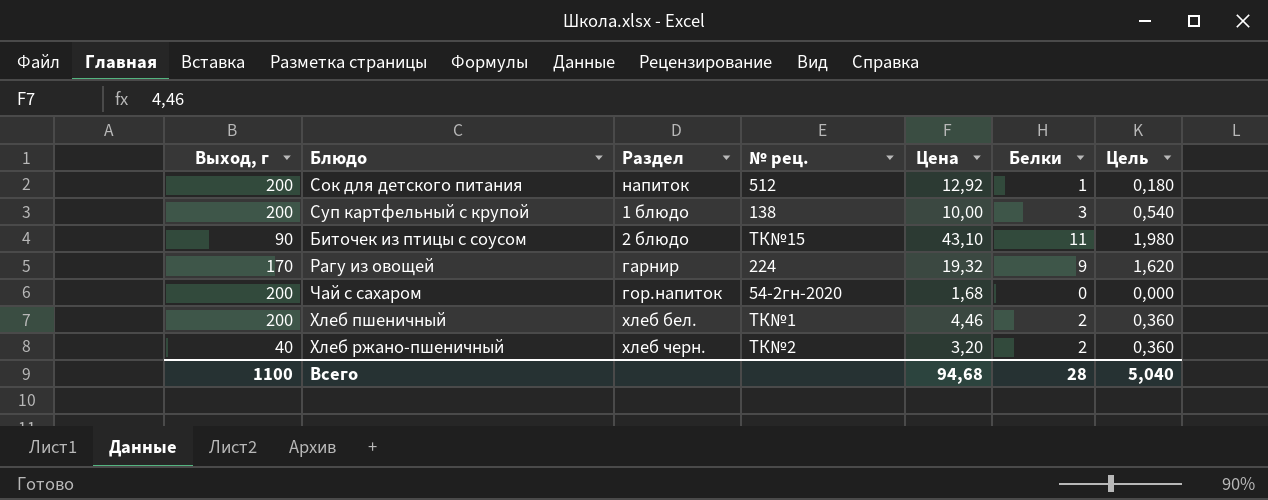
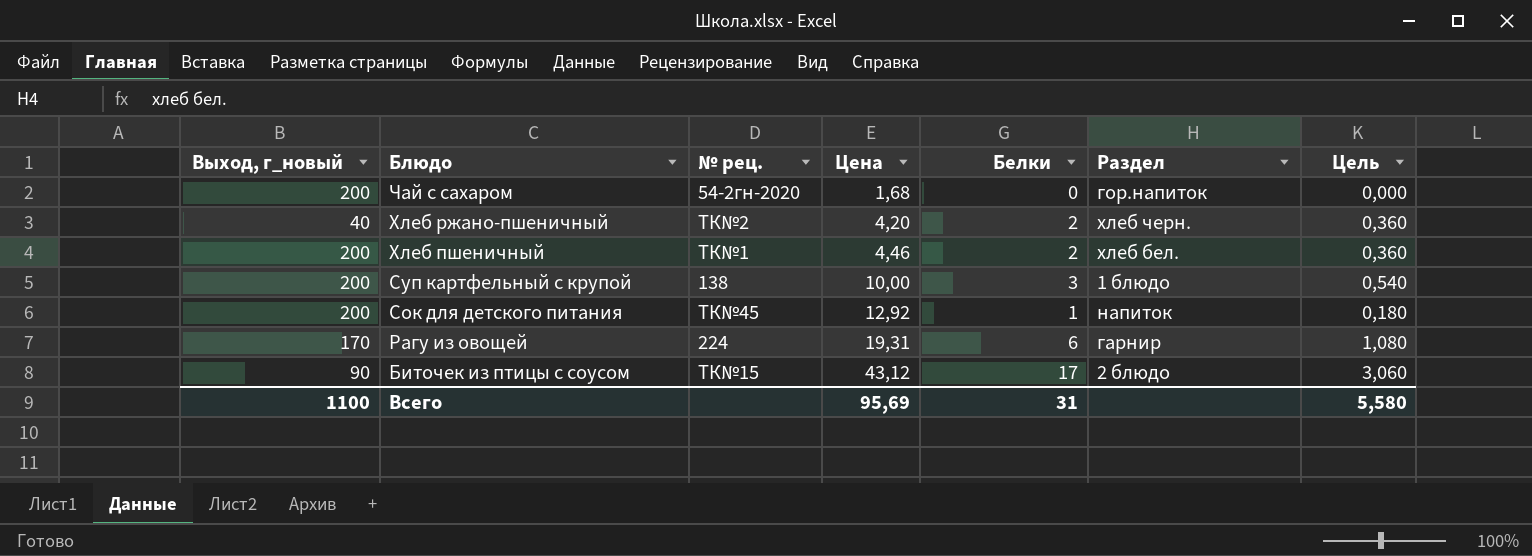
row order: none -> Блюдо descending
column name: Выход, г -> Выход, г_новый
column Раздел | position: 3 -> 6
Хлеб ржано-пшеничный | Цена: 3,20 -> 4,20
Сок для детского питания | № рец.: 512 -> ТК№45
Рагу из овощей | Цена: 19,32 -> 19,31
Рагу из овощей | Белки: 9 -> 6
Рагу из овощей | Цель: 1,620 -> 1,080
Биточек из птицы с соусом | Цена: 43,10 -> 43,12
Биточек из птицы с соусом | Белки: 11 -> 17
Биточек из птицы с соусом | Цель: 1,980 -> 3,060
Всего | Цена: 94,68 -> 95,69
Всего | Белки: 28 -> 31
Всего | Цель: 5,040 -> 5,580

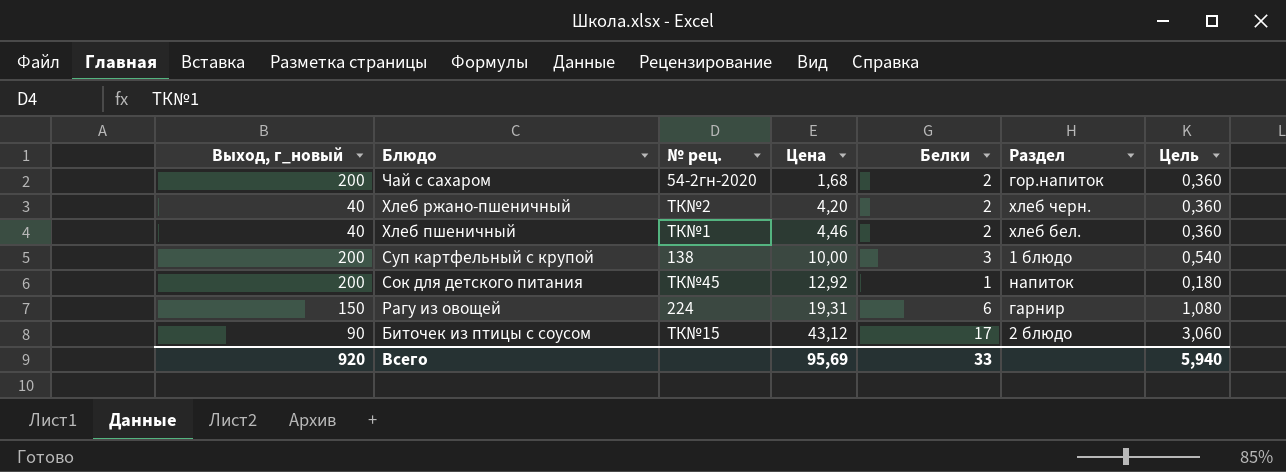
Чай с сахаром | Белки: 0 -> 2
Чай с сахаром | Цель: 0,000 -> 0,360
Хлеб пшеничный | Выход, г_новый: 200 -> 40
Рагу из овощей | Выход, г_новый: 170 -> 150
Всего | Выход, г_новый: 1100 -> 920
Всего | Белки: 31 -> 33
Всего | Цель: 5,580 -> 5,940

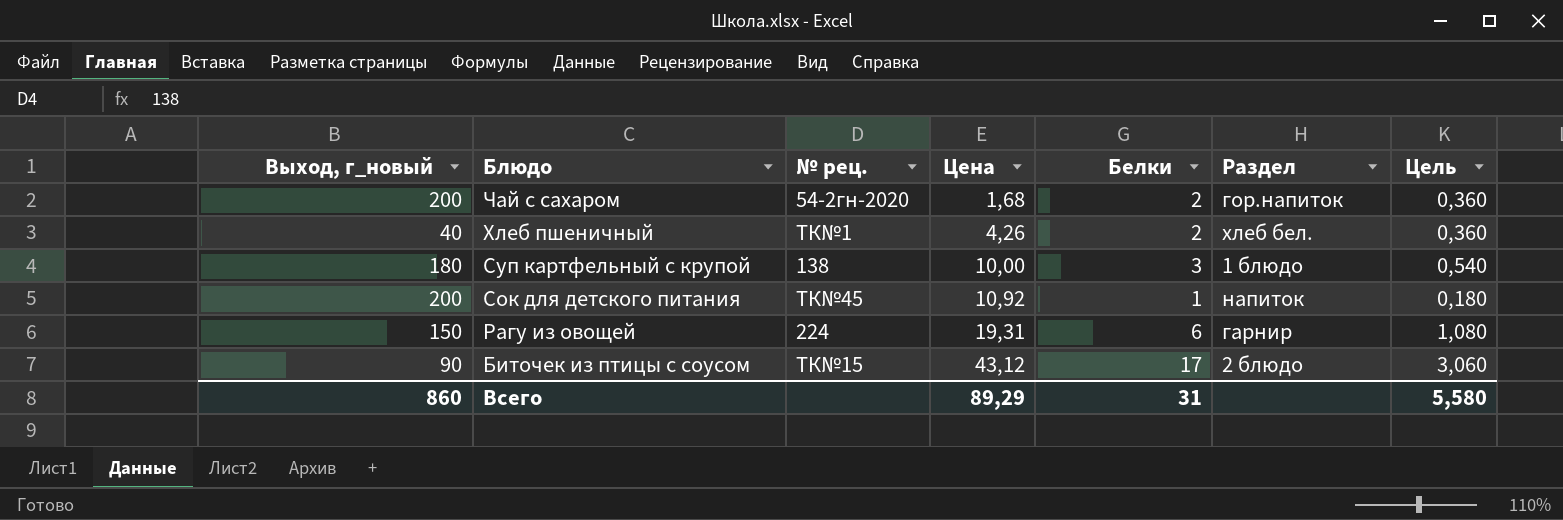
row Хлеб ржано-пшеничный: 40 | ТК№2 | 4,20 | 2 | хлеб черн. | 0,360 -> none
Хлеб пшеничный | Цена: 4,46 -> 4,26
Суп картфельный с крупой | Выход, г_новый: 200 -> 180
Сок для детского питания | Цена: 12,92 -> 10,92
Всего | Выход, г_новый: 920 -> 860
Всего | Цена: 95,69 -> 89,29
Всего | Белки: 33 -> 31
Всего | Цель: 5,940 -> 5,580

